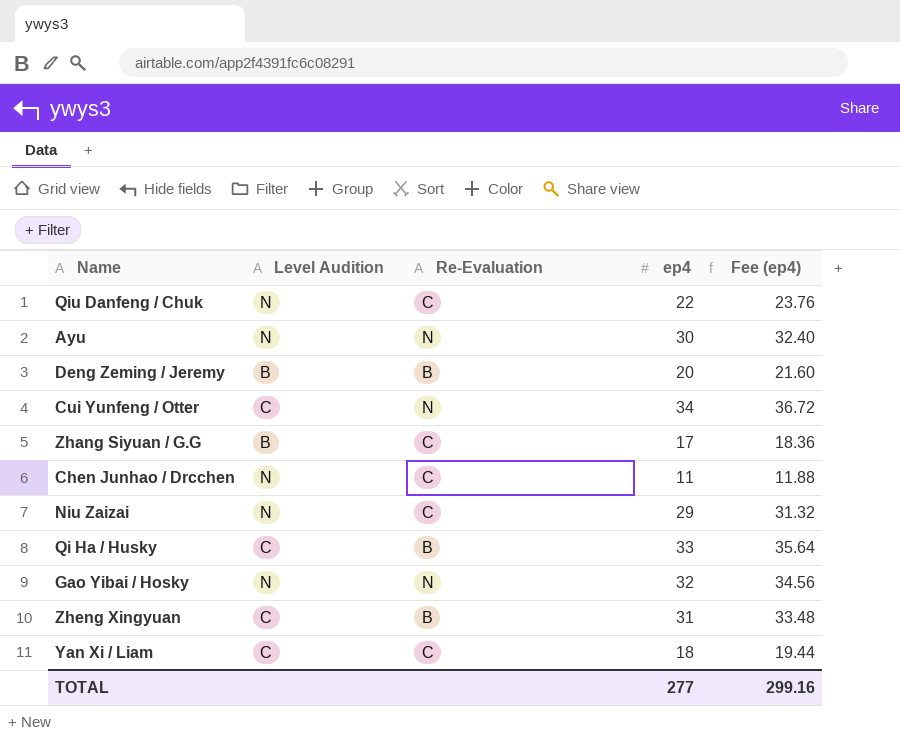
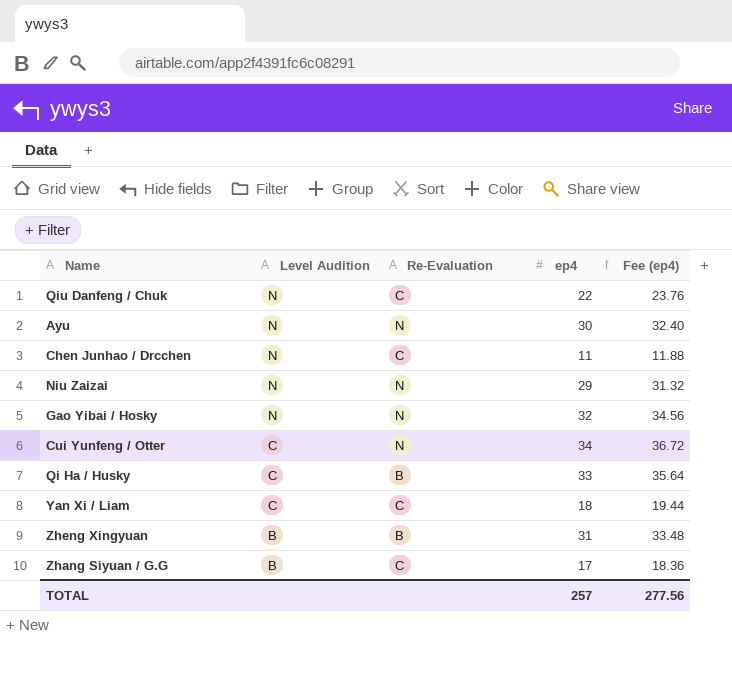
row order: none -> Level Audition descending
row Deng Zeming / Jeremy: B | B | 20 | 21.60 -> none
Niu Zaizai | Re-Evaluation: C -> N
Zheng Xingyuan | Level Audition: C -> B
TOTAL | ep4: 277 -> 257
TOTAL | Fee (ep4): 299.16 -> 277.56

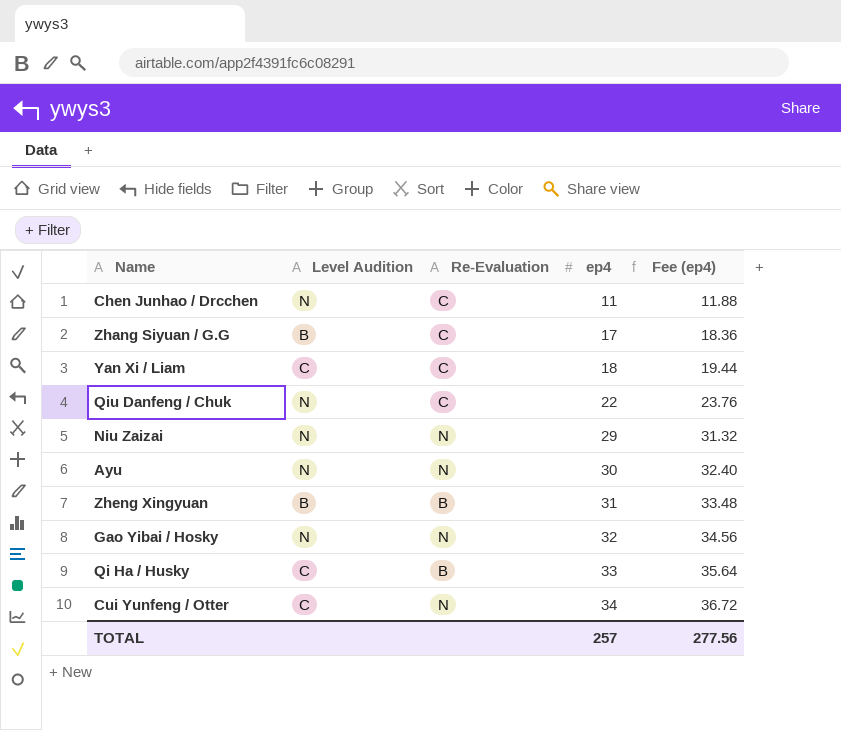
row order: Level Audition descending -> ep4 ascending

